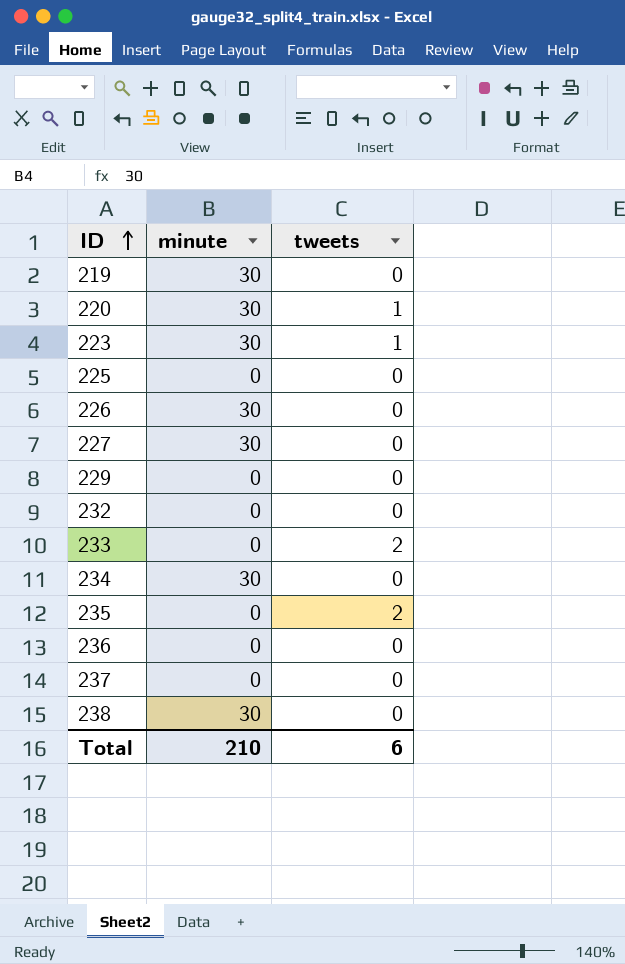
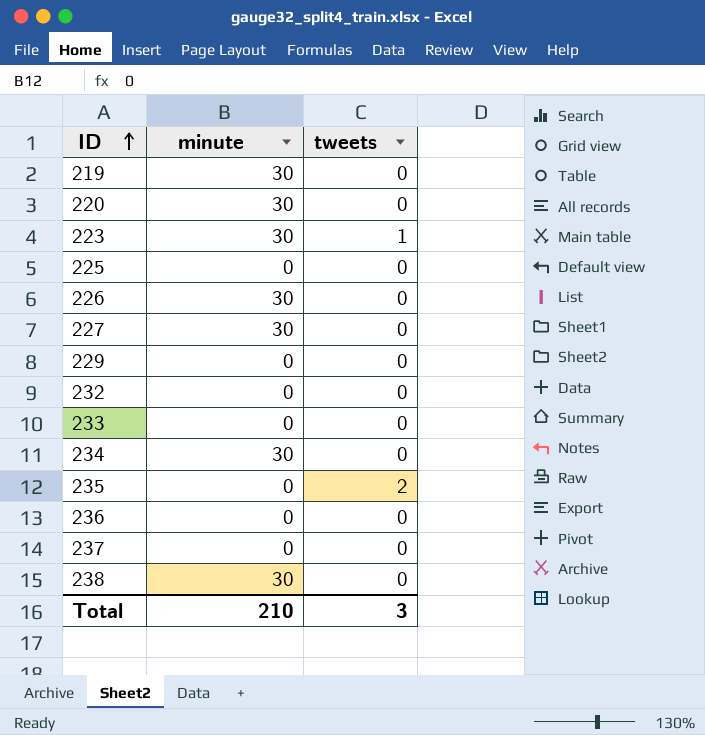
220 | tweets: 1 -> 0
233 | tweets: 2 -> 0
Total | tweets: 6 -> 3

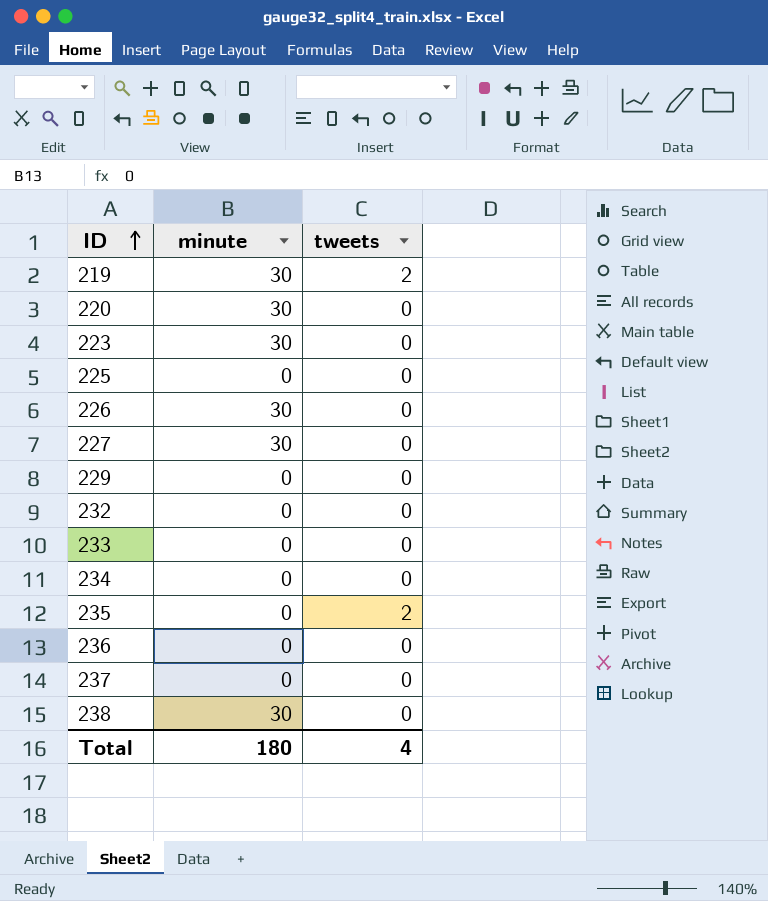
219 | tweets: 0 -> 2
223 | tweets: 1 -> 0
234 | minute: 30 -> 0
Total | minute: 210 -> 180
Total | tweets: 3 -> 4

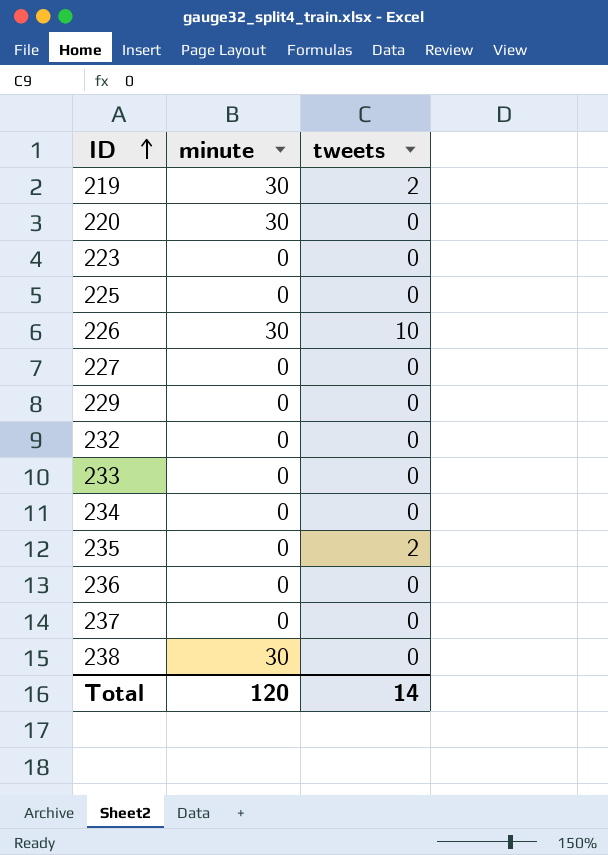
223 | minute: 30 -> 0
226 | tweets: 0 -> 10
227 | minute: 30 -> 0
Total | minute: 180 -> 120
Total | tweets: 4 -> 14

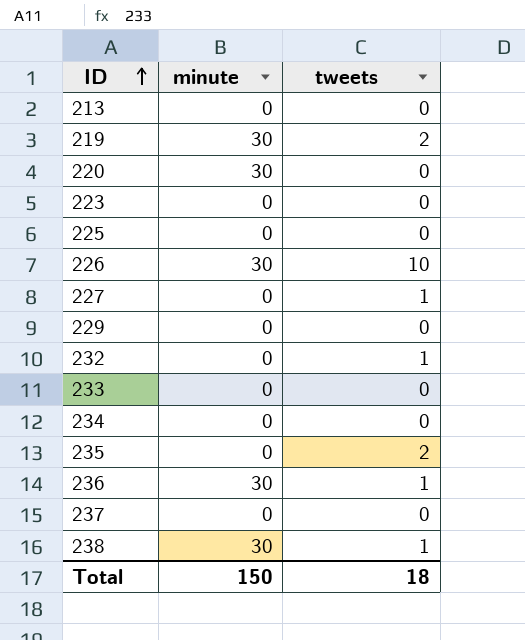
row 213: none -> 0 | 0
227 | tweets: 0 -> 1
232 | tweets: 0 -> 1
236 | minute: 0 -> 30
236 | tweets: 0 -> 1
238 | tweets: 0 -> 1
Total | minute: 120 -> 150
Total | tweets: 14 -> 18

